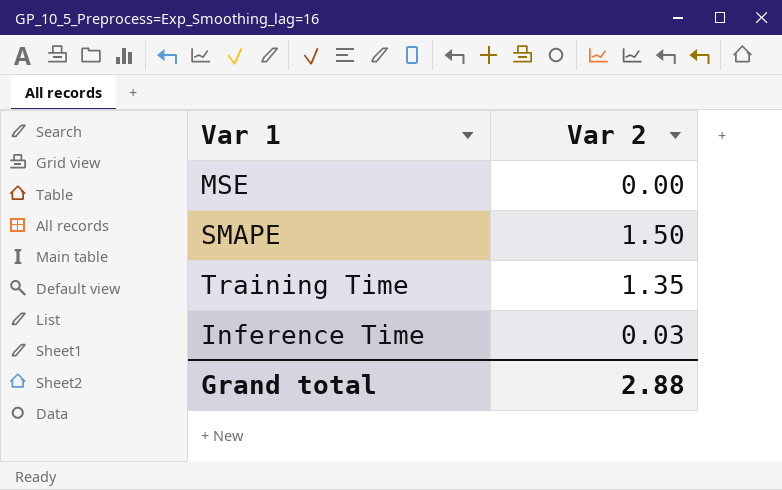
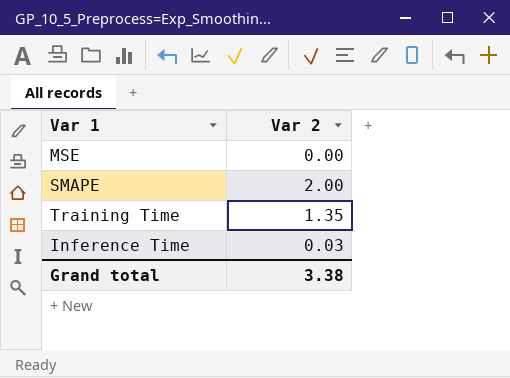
SMAPE | Var 2: 1.50 -> 2.00
Grand total | Var 2: 2.88 -> 3.38

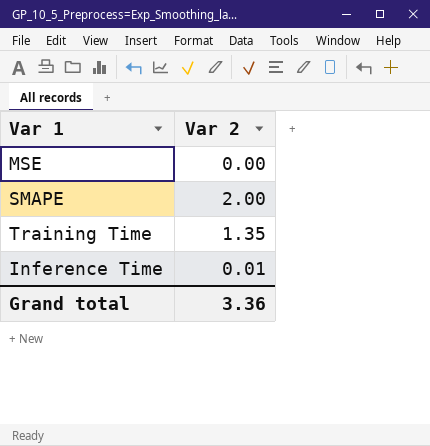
Inference Time | Var 2: 0.03 -> 0.01
Grand total | Var 2: 3.38 -> 3.36

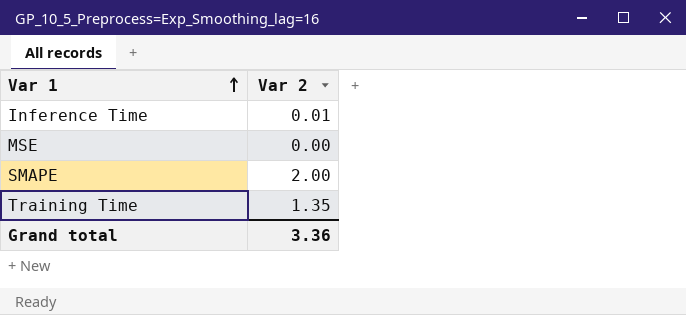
row order: none -> Var 1 ascending

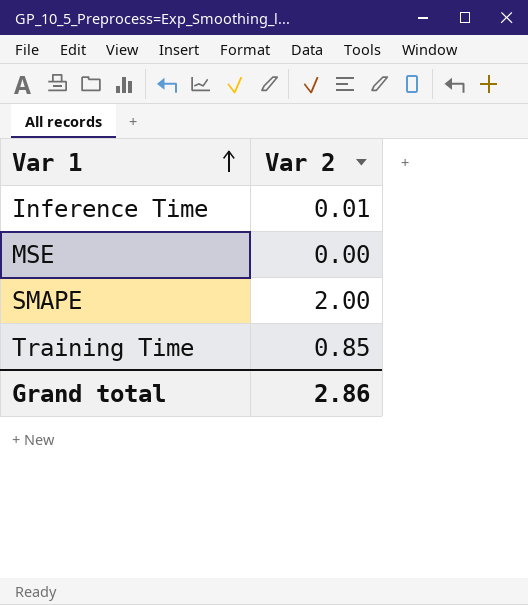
Training Time | Var 2: 1.35 -> 0.85
Grand total | Var 2: 3.36 -> 2.86

